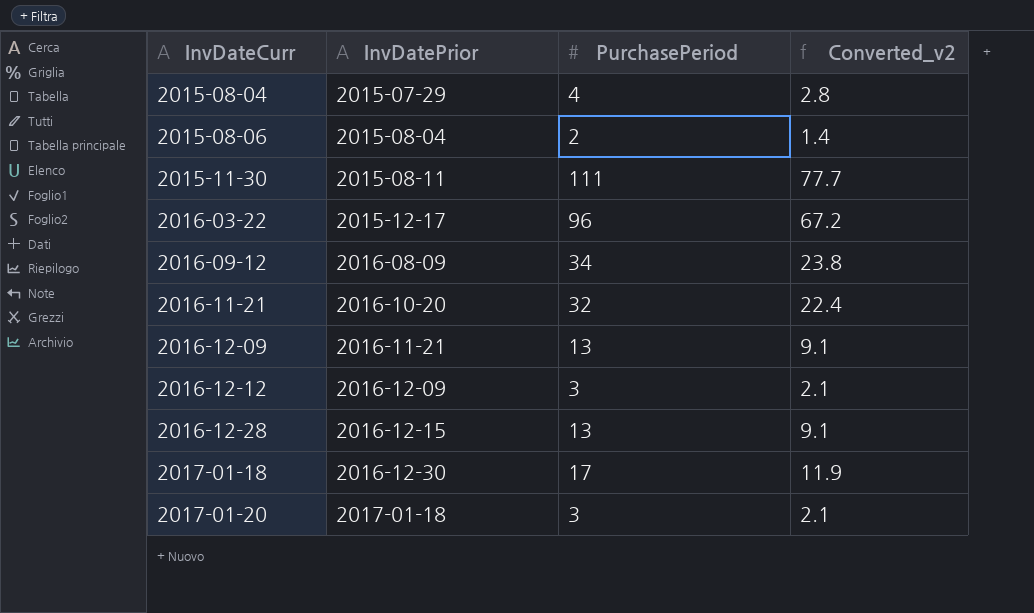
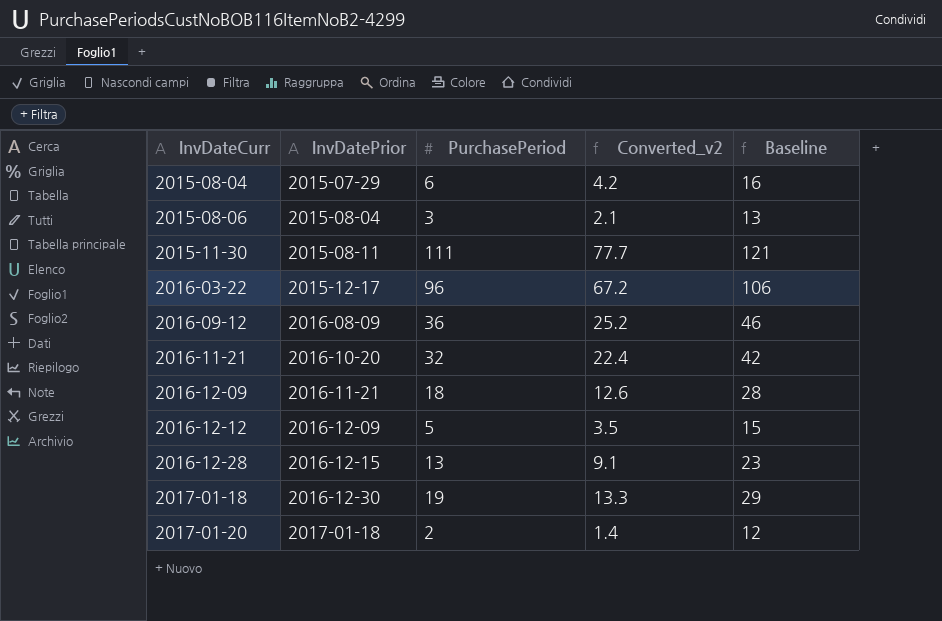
column Baseline | formula: none -> [PurchasePeriod] + 10
2015-08-04 | PurchasePeriod: 4 -> 6
2015-08-04 | Converted_v2: 2.8 -> 4.2
2015-08-06 | PurchasePeriod: 2 -> 3
2015-08-06 | Converted_v2: 1.4 -> 2.1
2016-09-12 | PurchasePeriod: 34 -> 36
2016-09-12 | Converted_v2: 23.8 -> 25.2
2016-12-09 | PurchasePeriod: 13 -> 18
2016-12-09 | Converted_v2: 9.1 -> 12.6
2016-12-12 | PurchasePeriod: 3 -> 5
2016-12-12 | Converted_v2: 2.1 -> 3.5
2017-01-18 | PurchasePeriod: 17 -> 19
2017-01-18 | Converted_v2: 11.9 -> 13.3
2017-01-20 | PurchasePeriod: 3 -> 2
2017-01-20 | Converted_v2: 2.1 -> 1.4

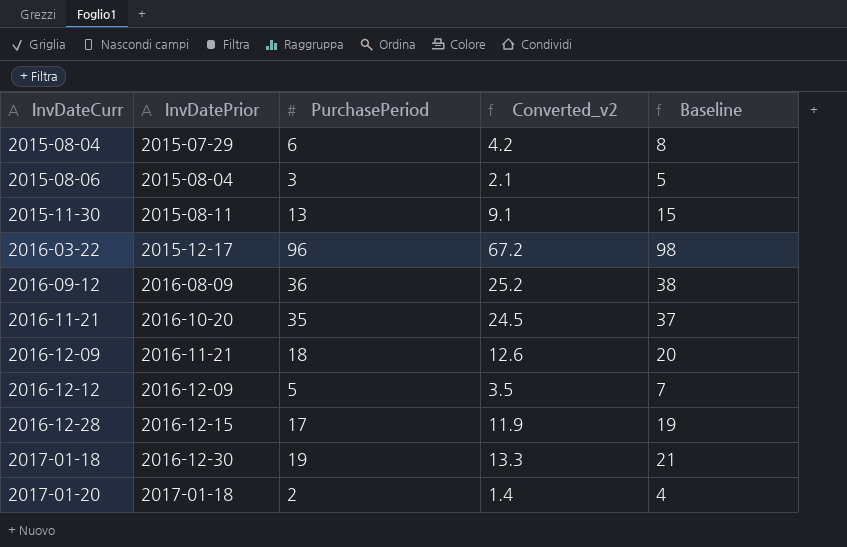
column Baseline | formula: [PurchasePeriod] + 10 -> [PurchasePeriod] + 2
2015-11-30 | PurchasePeriod: 111 -> 13
2015-11-30 | Converted_v2: 77.7 -> 9.1
2016-11-21 | PurchasePeriod: 32 -> 35
2016-11-21 | Converted_v2: 22.4 -> 24.5
2016-12-28 | PurchasePeriod: 13 -> 17
2016-12-28 | Converted_v2: 9.1 -> 11.9

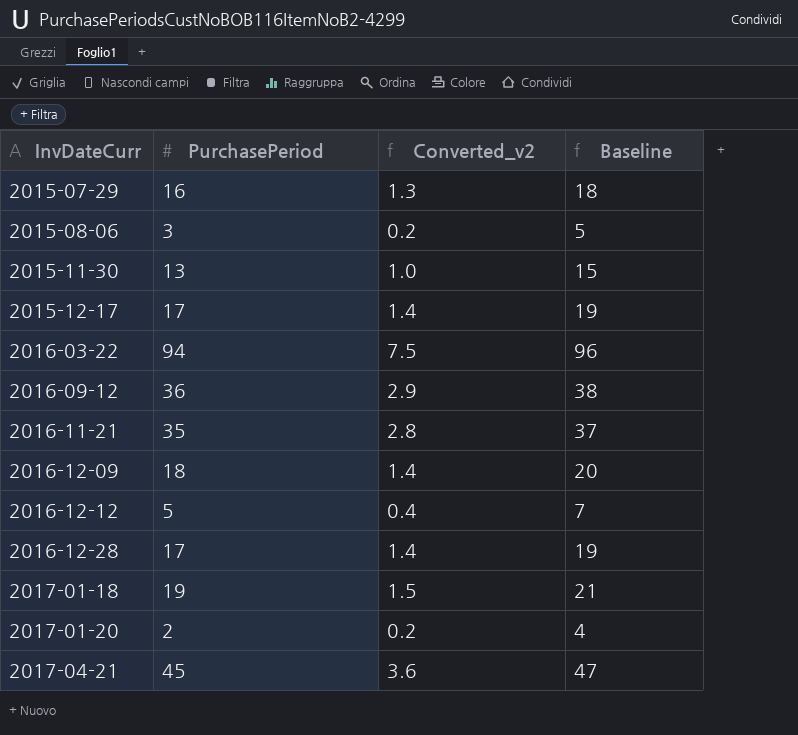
column InvDatePrior | position: 2 -> none
column Converted_v2 | formula: [PurchasePeriod] * 0.7 -> [PurchasePeriod] * 0.08
row 2015-08-04: 2015-07-29 | 6 | 4.2 | 8 -> none
row 2015-07-29: none -> 16 | 1.3 | 18
row 2015-12-17: none -> 17 | 1.4 | 19
2016-03-22 | PurchasePeriod: 96 -> 94
2016-03-22 | Baseline: 98 -> 96
row 2017-04-21: none -> 45 | 3.6 | 47

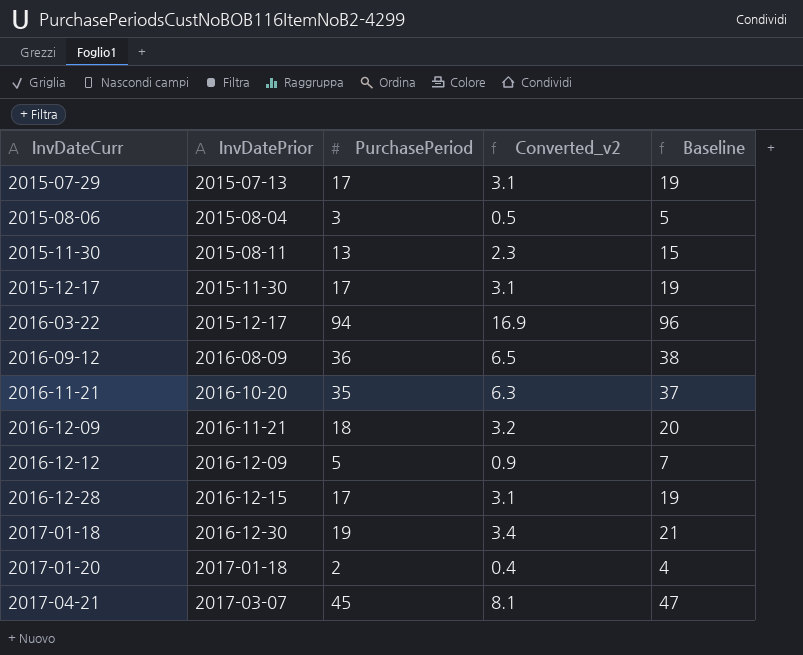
column InvDatePrior | position: none -> 2
column Converted_v2 | formula: [PurchasePeriod] * 0.08 -> [PurchasePeriod] * 0.18
2015-07-29 | PurchasePeriod: 16 -> 17
2015-07-29 | Baseline: 18 -> 19

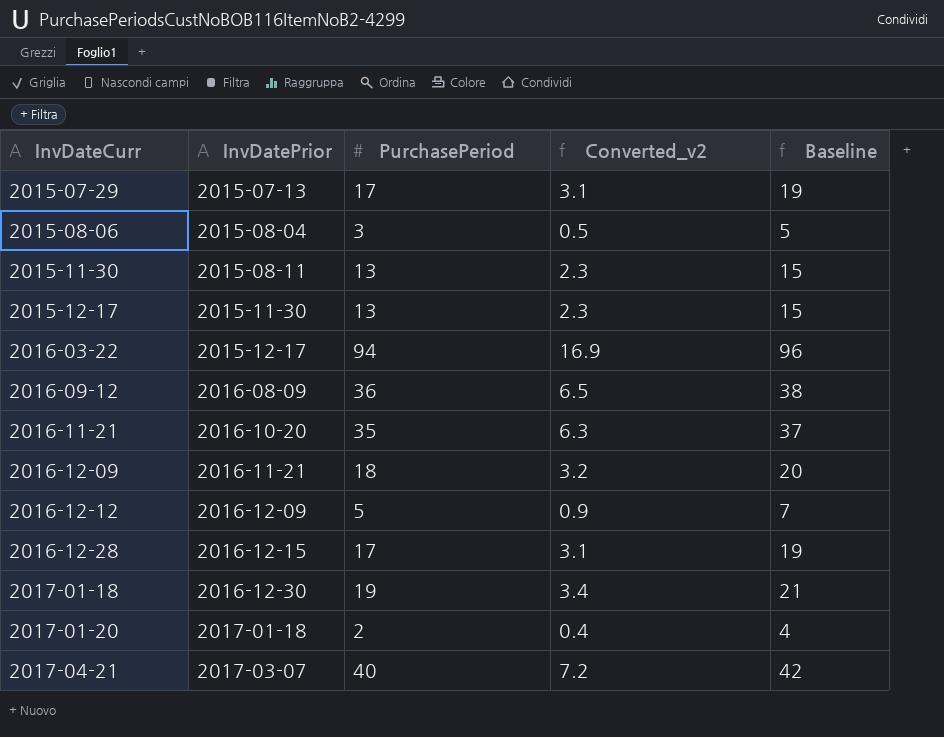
2015-12-17 | PurchasePeriod: 17 -> 13
2015-12-17 | Converted_v2: 3.1 -> 2.3
2015-12-17 | Baseline: 19 -> 15
2017-04-21 | PurchasePeriod: 45 -> 40
2017-04-21 | Converted_v2: 8.1 -> 7.2
2017-04-21 | Baseline: 47 -> 42

